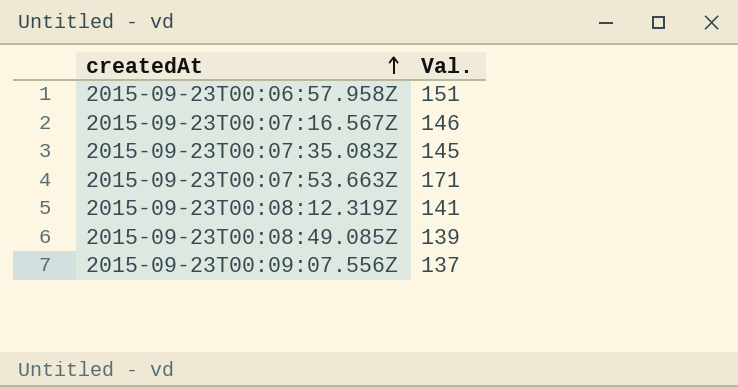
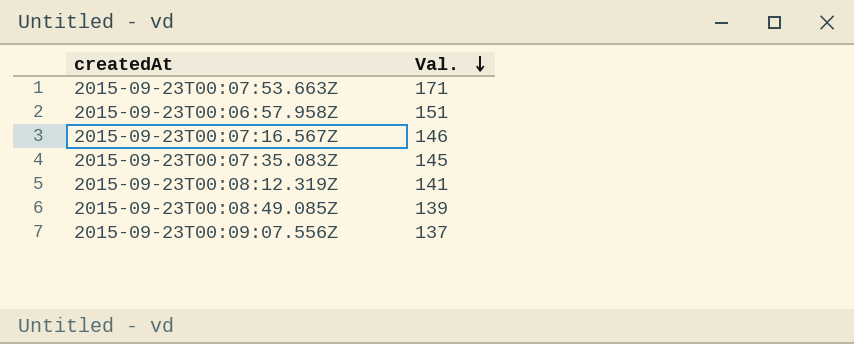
row order: createdAt ascending -> Val. descending

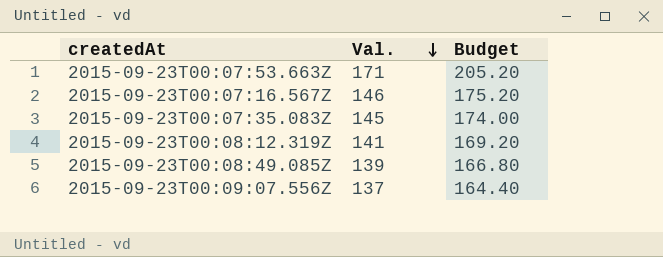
column Budget | formula: none -> [Val.] * 1.2
row 2015-09-23T00:06:57.958Z: 151 -> none

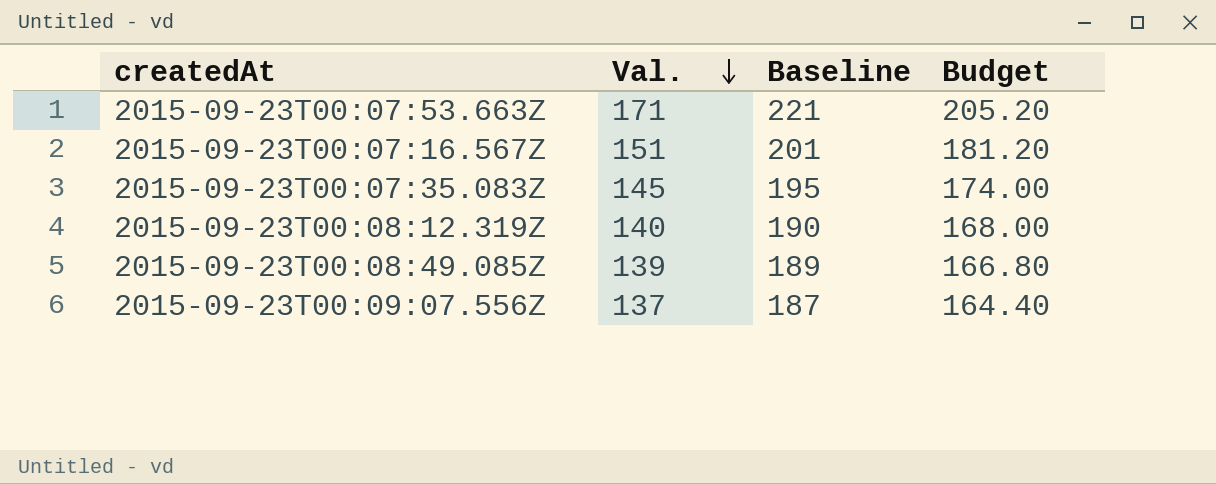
column Baseline | formula: none -> [Val.] + 50
2015-09-23T00:07:16.567Z | Val.: 146 -> 151
2015-09-23T00:07:16.567Z | Budget: 175.20 -> 181.20
2015-09-23T00:08:12.319Z | Val.: 141 -> 140
2015-09-23T00:08:12.319Z | Budget: 169.20 -> 168.00

